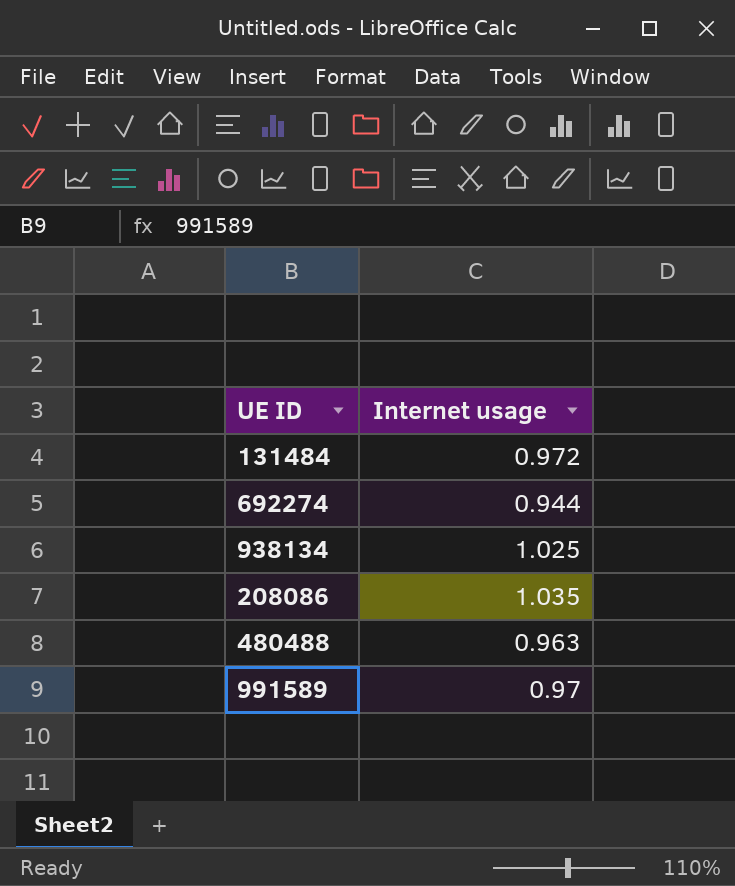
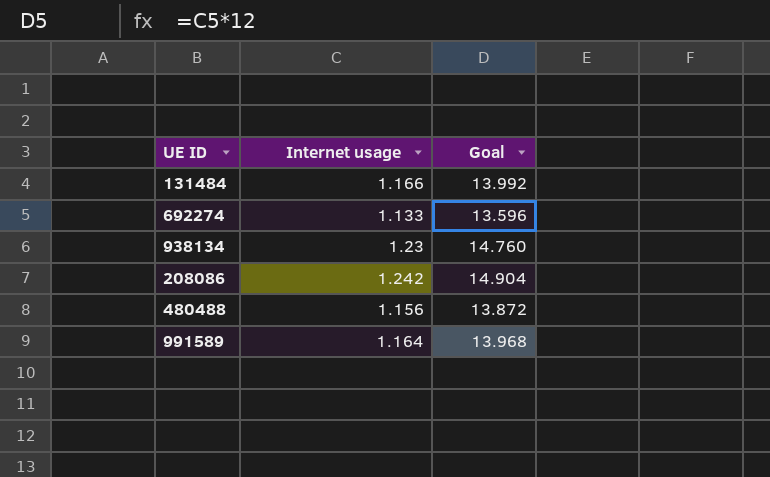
column Goal | formula: none -> [Internet usage] * 12
131484 | Internet usage: 0.972 -> 1.166
692274 | Internet usage: 0.944 -> 1.133
938134 | Internet usage: 1.025 -> 1.23
208086 | Internet usage: 1.035 -> 1.242
480488 | Internet usage: 0.963 -> 1.156
991589 | Internet usage: 0.97 -> 1.164

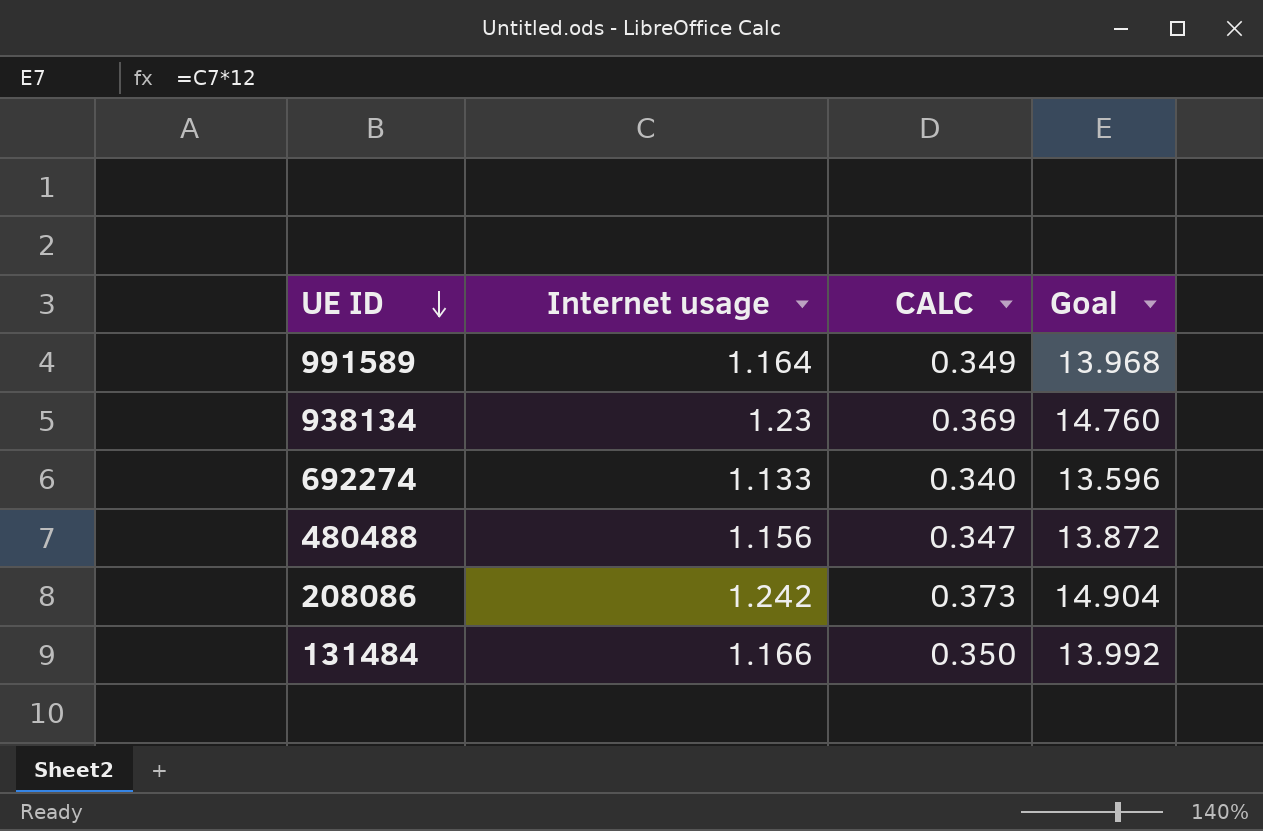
row order: none -> UE ID descending
column CALC | formula: none -> [Internet usage] * 0.3

